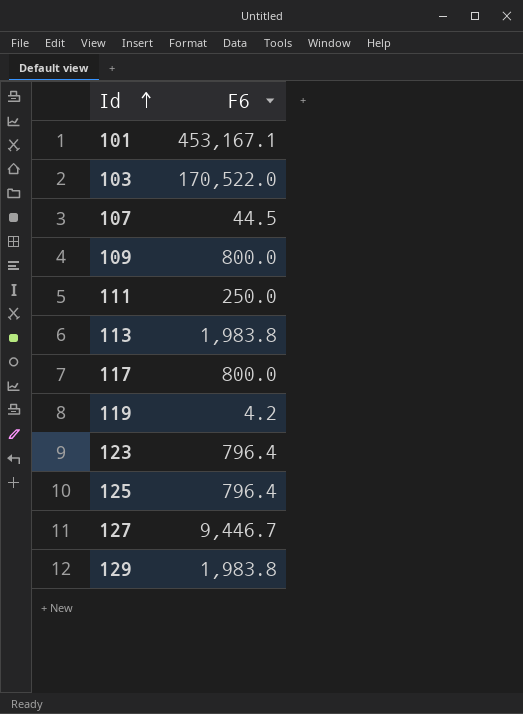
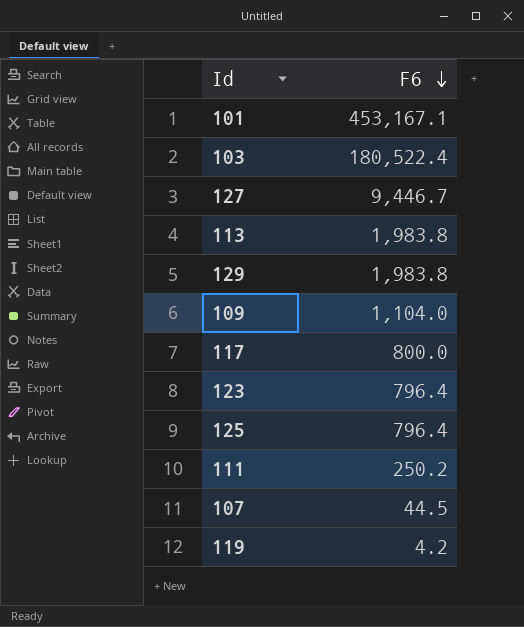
row order: Id ascending -> F6 descending
103 | F6: 170,522.0 -> 180,522.4
109 | F6: 800.0 -> 1,104.0
111 | F6: 250.0 -> 250.2

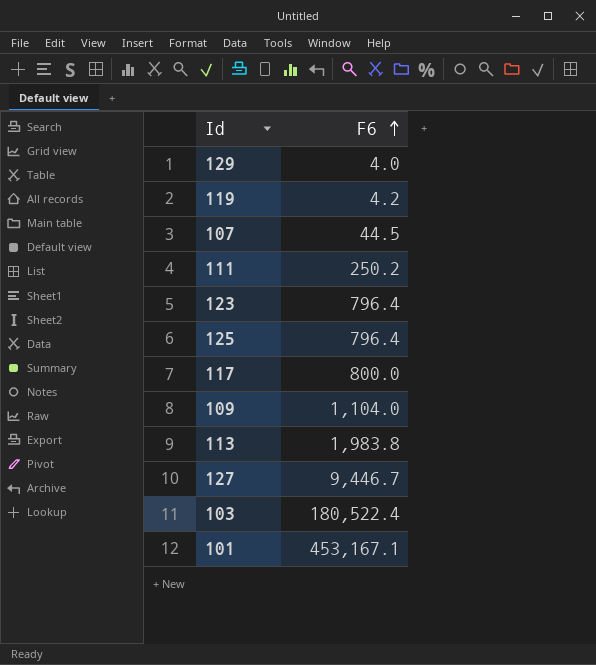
row order: F6 descending -> F6 ascending
129 | F6: 1,983.8 -> 4.0

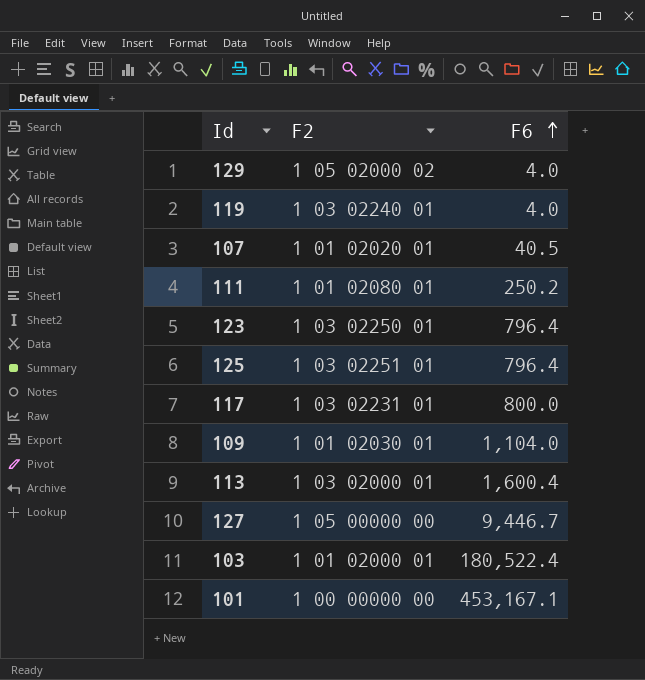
column F2 | position: none -> 2
119 | F6: 4.2 -> 4.0
107 | F6: 44.5 -> 40.5
113 | F6: 1,983.8 -> 1,600.4

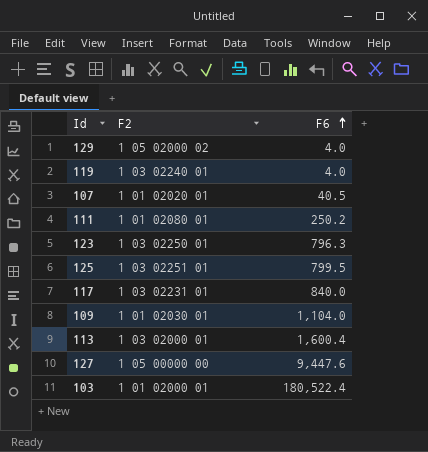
row 101: 1 00 00000 00 | 453,167.1 -> none
123 | F6: 796.4 -> 796.3
125 | F6: 796.4 -> 799.5
117 | F6: 800.0 -> 840.0
127 | F6: 9,446.7 -> 9,447.6

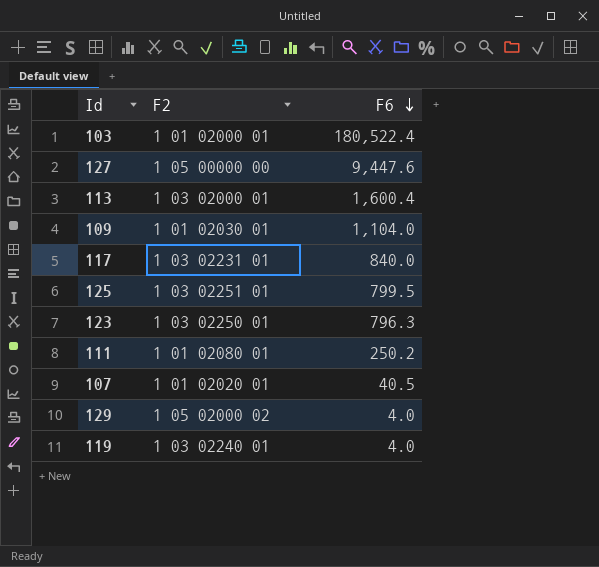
row order: F6 ascending -> F6 descending

